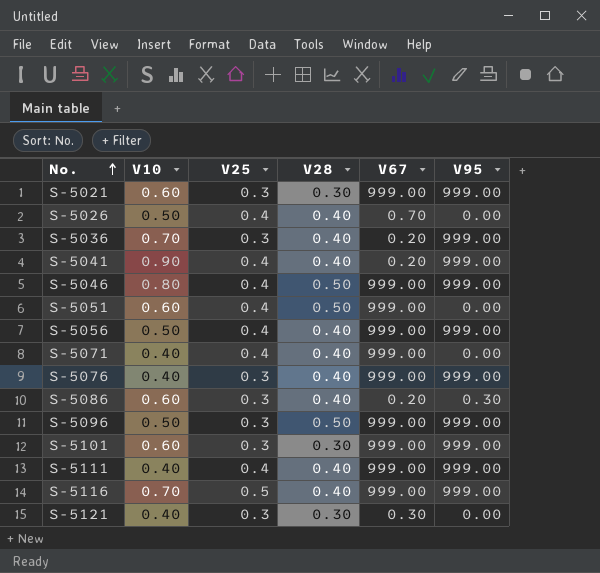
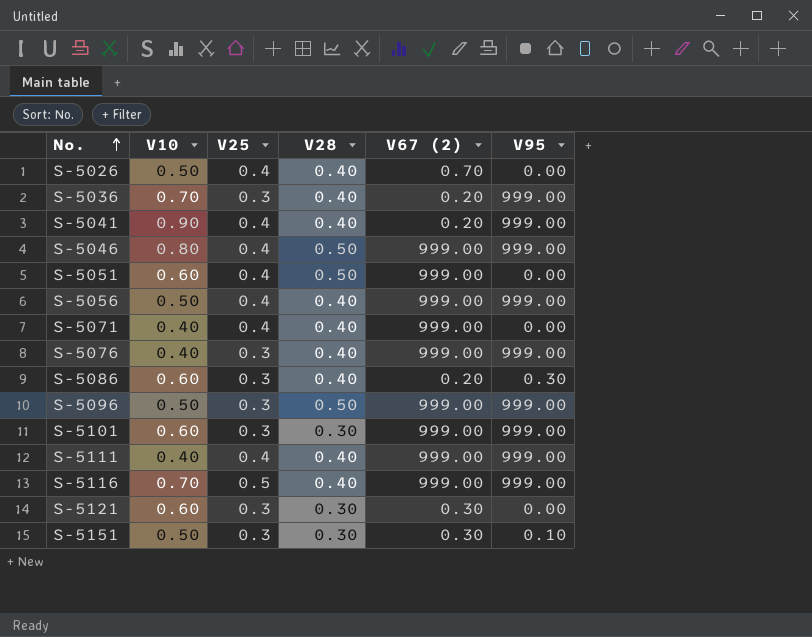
column name: V67 -> V67 (2)
row S-5021: 0.60 | 0.3 | 0.30 | 999.00 | 999.00 -> none
S-5121 | V10: 0.40 -> 0.60
row S-5151: none -> 0.50 | 0.3 | 0.30 | 0.30 | 0.10

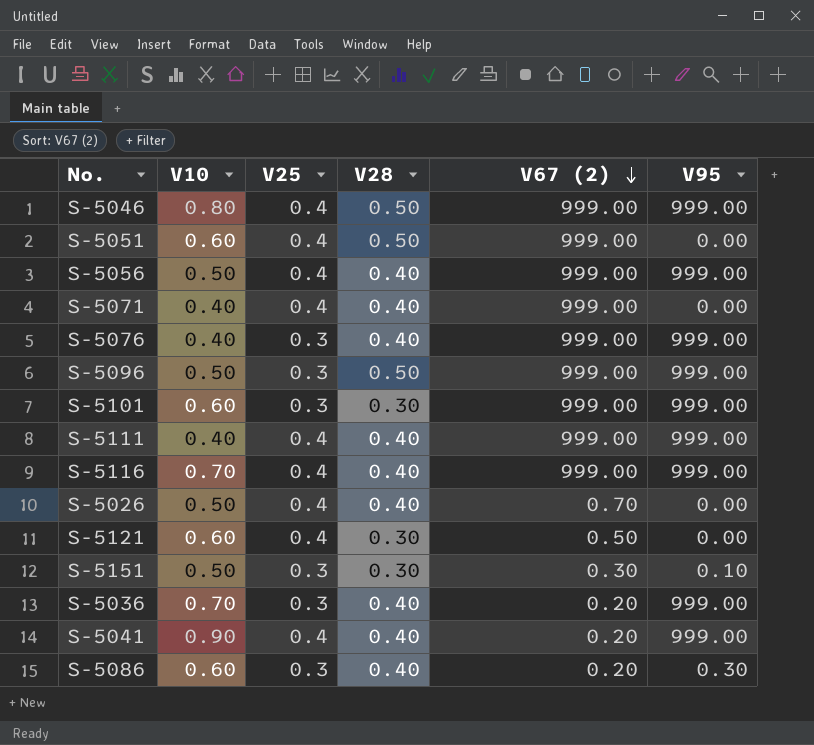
row order: No. ascending -> V67 (2) descending
S-5116 | V25: 0.5 -> 0.4
S-5121 | V25: 0.3 -> 0.4
S-5121 | V67 (2): 0.30 -> 0.50

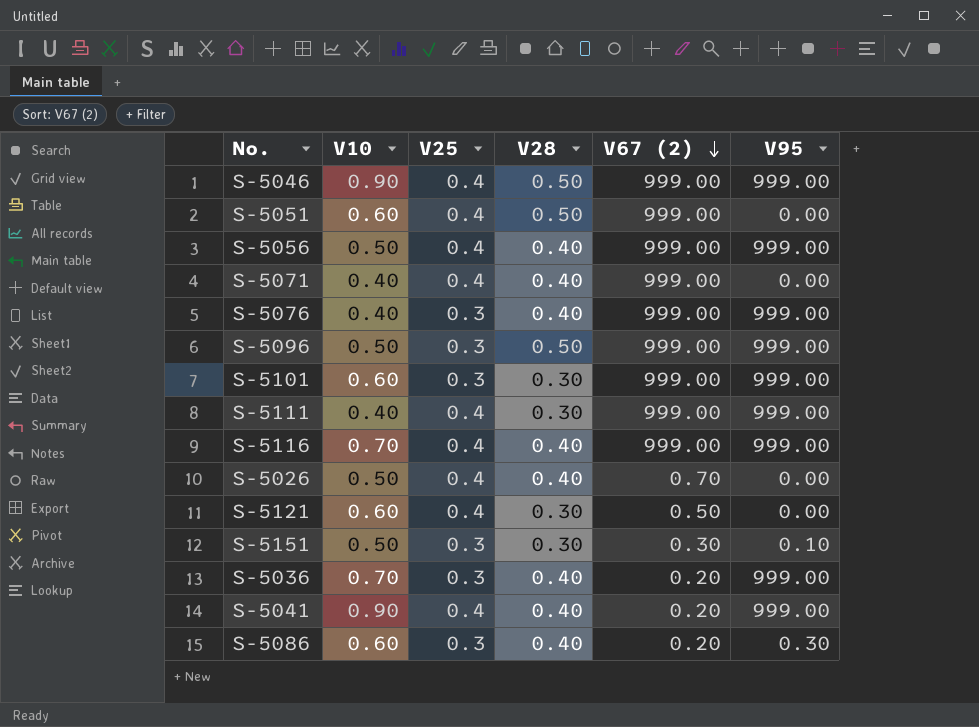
S-5046 | V10: 0.80 -> 0.90
S-5111 | V28: 0.40 -> 0.30

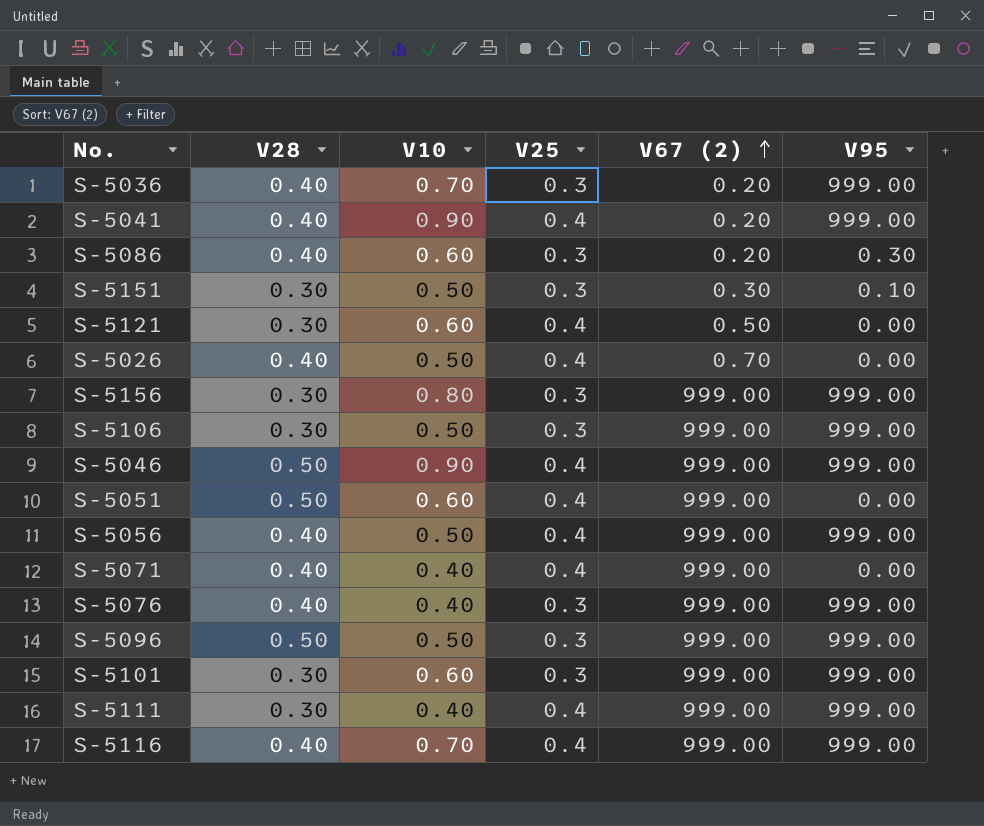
row order: V67 (2) descending -> V67 (2) ascending
column V28 | position: 4 -> 2
row S-5156: none -> 0.30 | 0.80 | 0.3 | 999.00 | 999.00
row S-5106: none -> 0.30 | 0.50 | 0.3 | 999.00 | 999.00

